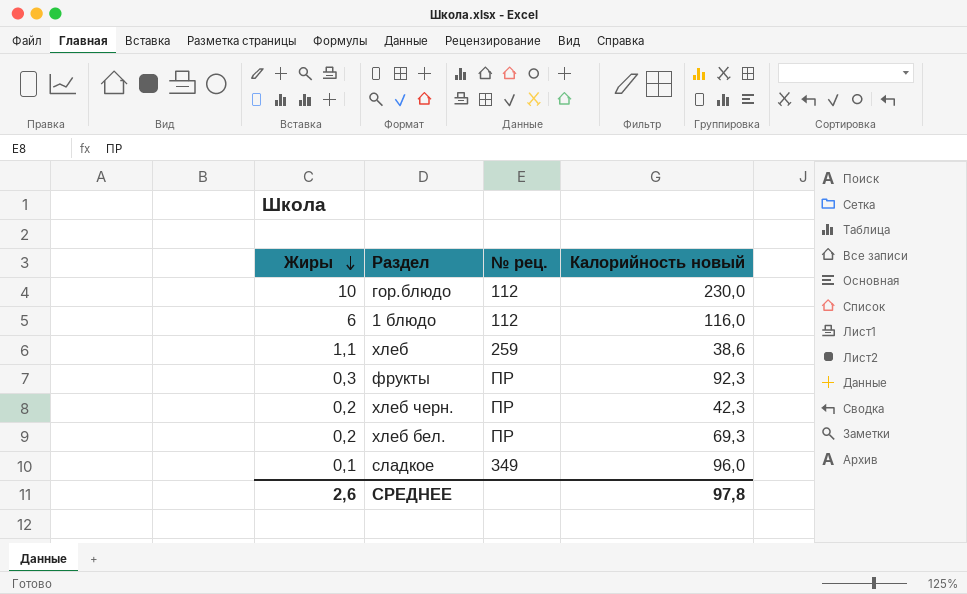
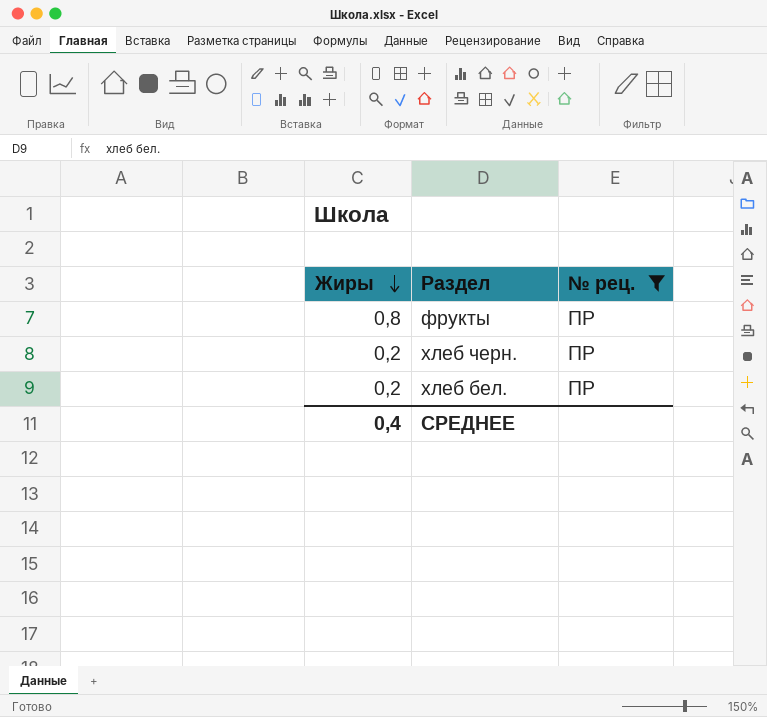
filter: none -> № рец. = ПР
column Калорийность новый | position: 4 -> none
фрукты | Жиры: 0,3 -> 0,8
СРЕДНЕЕ | Жиры: 2,6 -> 0,4

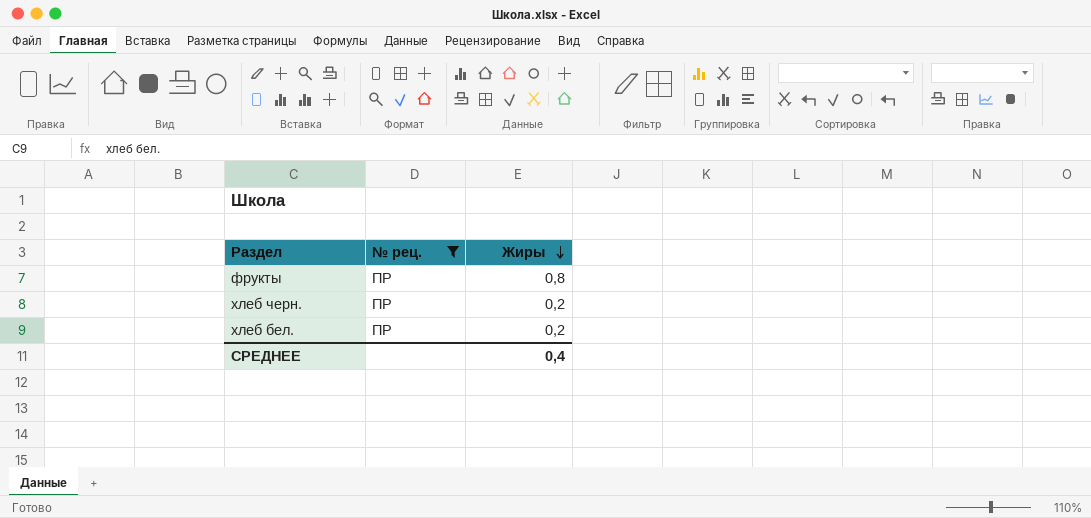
column Жиры | position: 1 -> 3

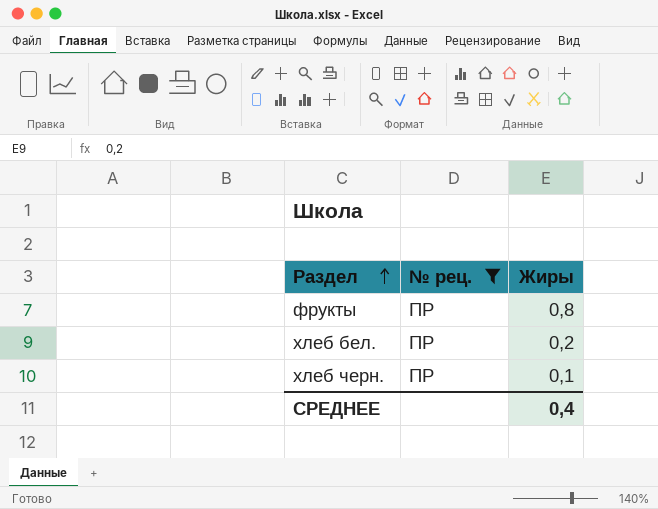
row order: Жиры descending -> Раздел ascending
хлеб черн. | Жиры: 0,2 -> 0,1

